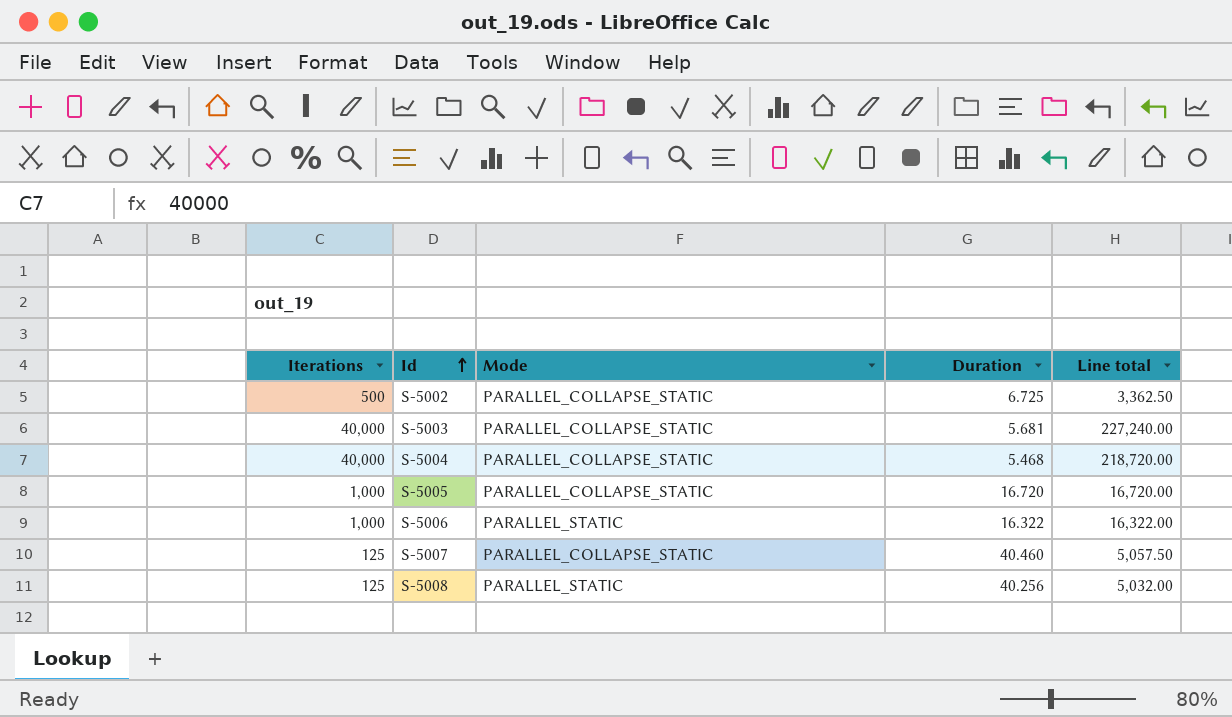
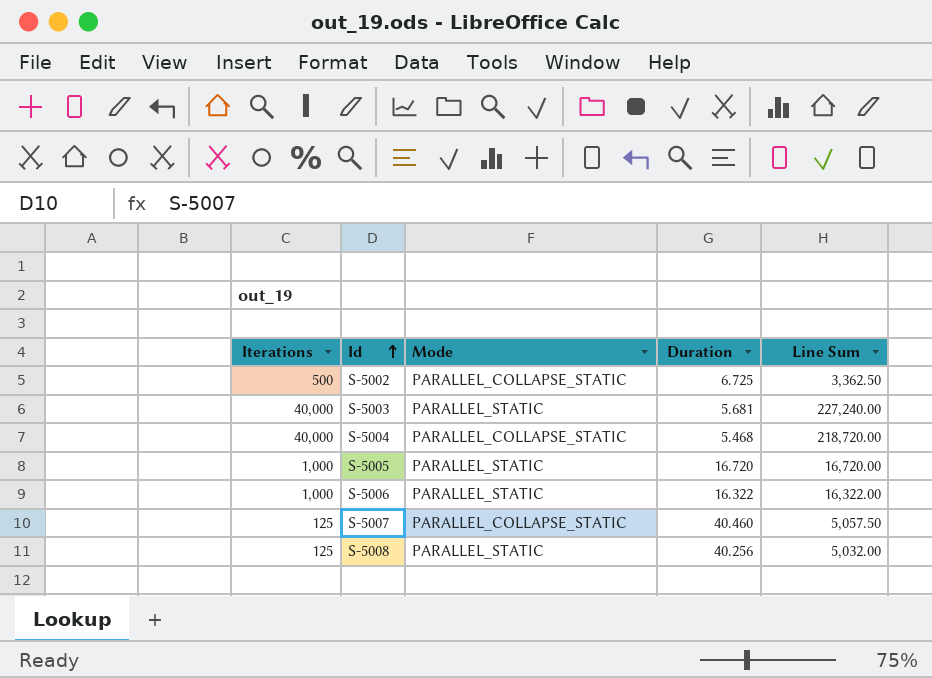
column name: Line total -> Line Sum
S-5003 | Mode: PARALLEL_COLLAPSE_STATIC -> PARALLEL_STATIC
S-5005 | Mode: PARALLEL_COLLAPSE_STATIC -> PARALLEL_STATIC

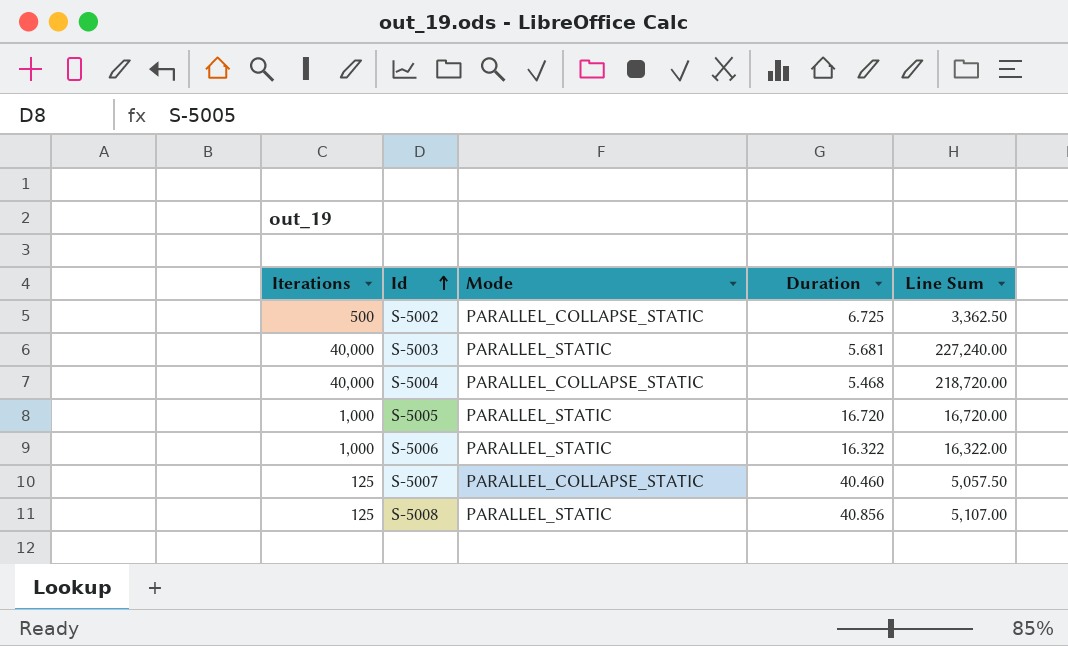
S-5008 | Duration: 40.256 -> 40.856
S-5008 | Line Sum: 5,032.00 -> 5,107.00

